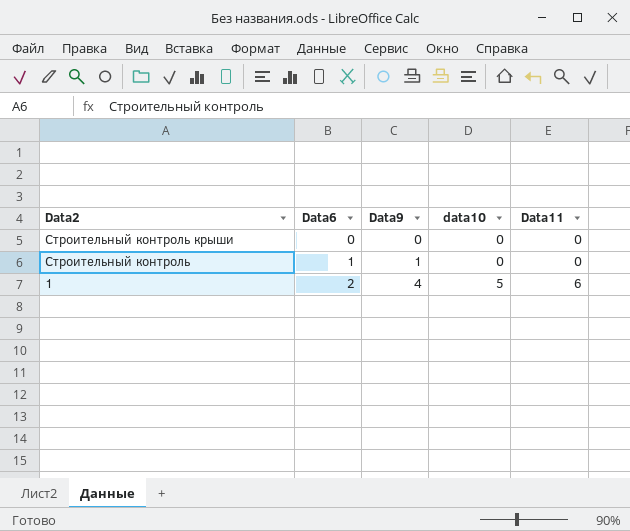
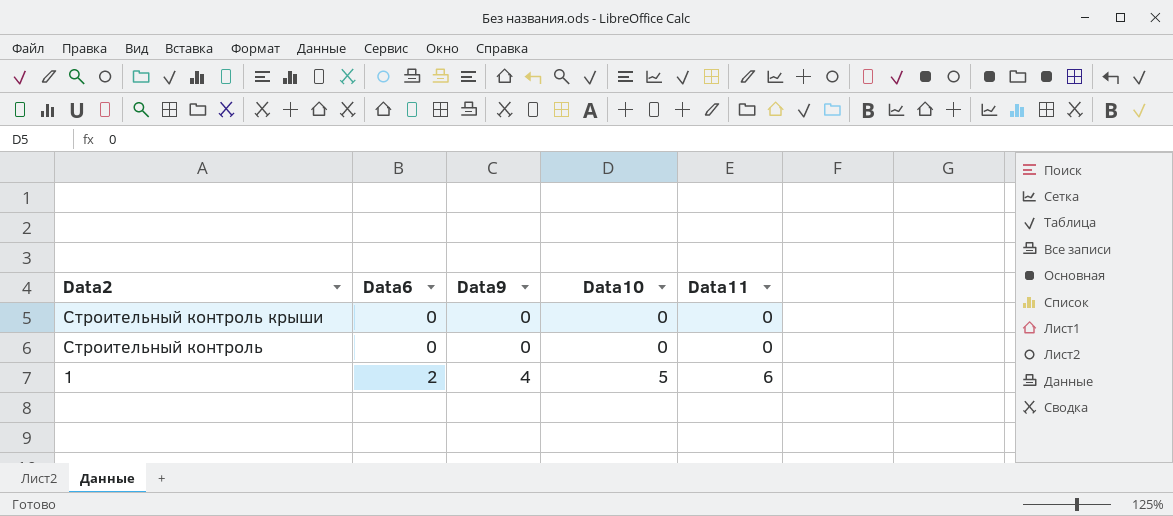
column name: data10 -> Data10
Строительный контроль | Data6: 1 -> 0
Строительный контроль | Data9: 1 -> 0

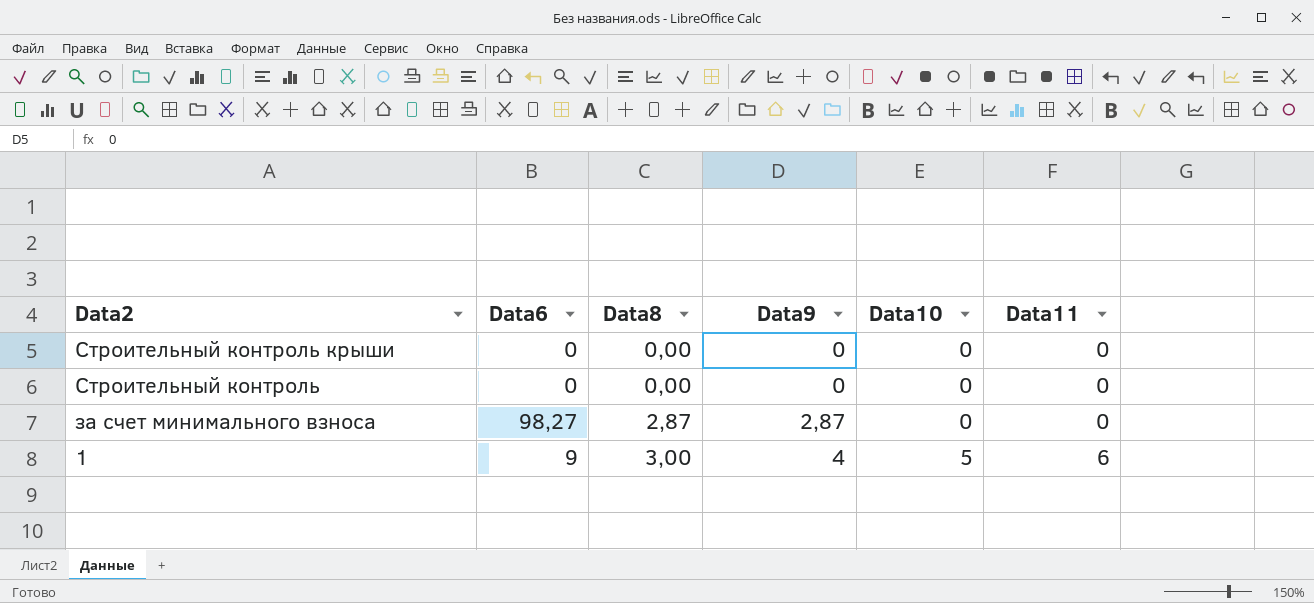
column Data8 | position: none -> 3
row за счет минимального взноса: none -> 98,27 | 2,87 | 2,87 | 0 | 0
1 | Data6: 2 -> 9

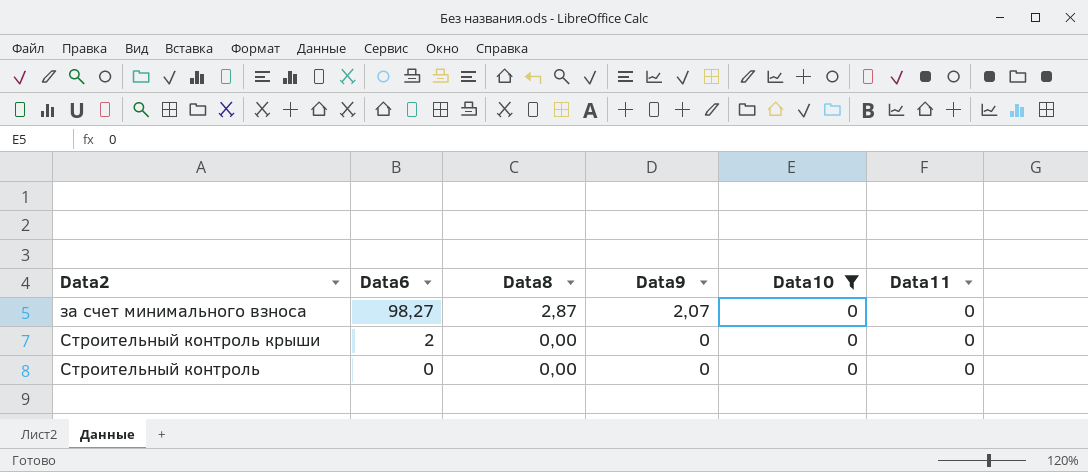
filter: none -> Data10 = 0
row order: Data2 descending -> Data6 descending
за счет минимального взноса | Data9: 2,87 -> 2,07
Строительный контроль крыши | Data6: 0 -> 2

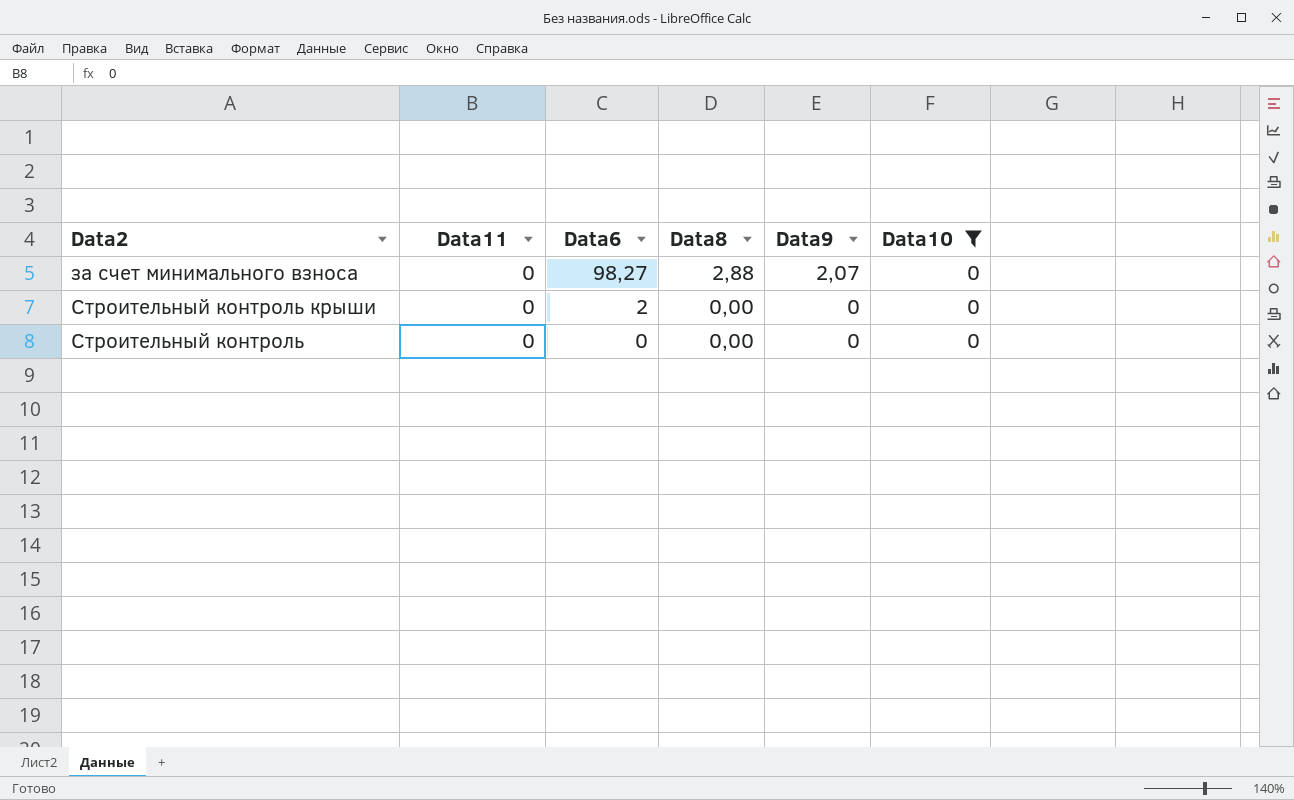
column Data11 | position: 6 -> 2
за счет минимального взноса | Data8: 2,87 -> 2,88

